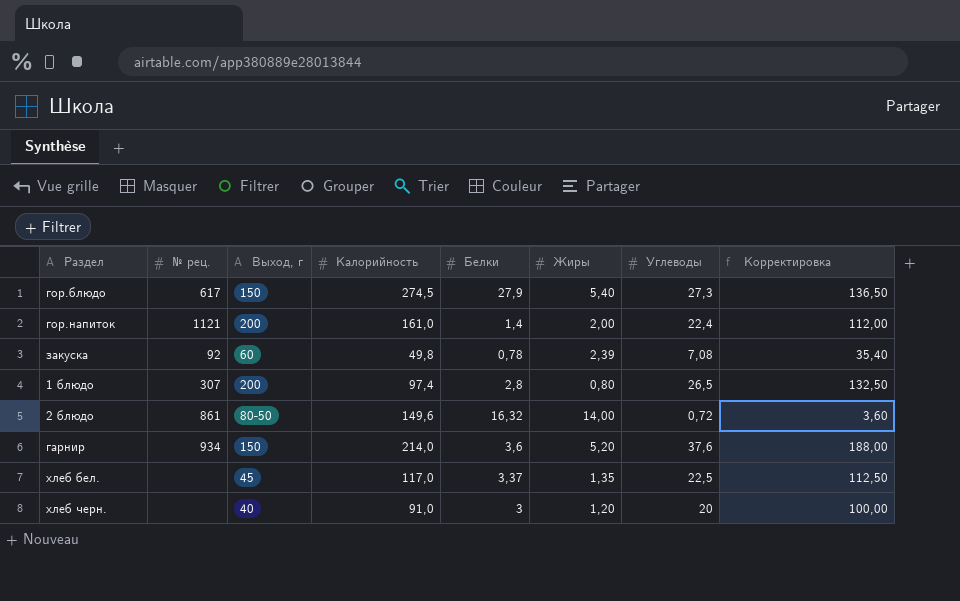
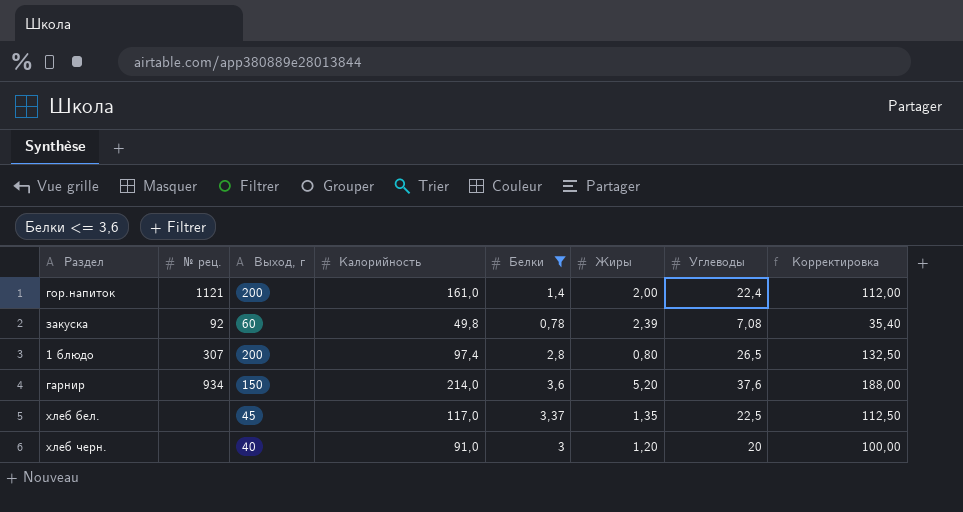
filter: none -> Белки <= 3,6

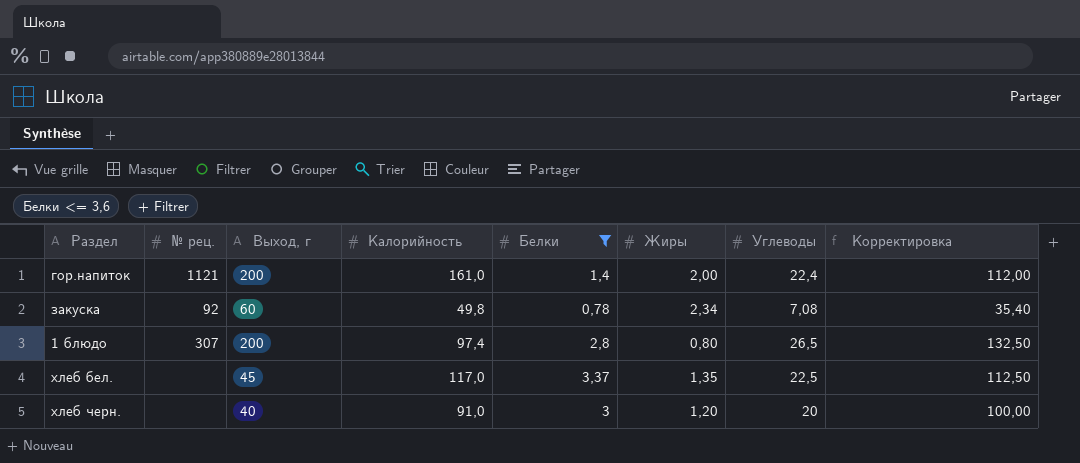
row гарнир: 934 | 150 | 214,0 | 3,6 | 5,20 | 37,6 | 188,00 -> none
закуска | Жиры: 2,39 -> 2,34

